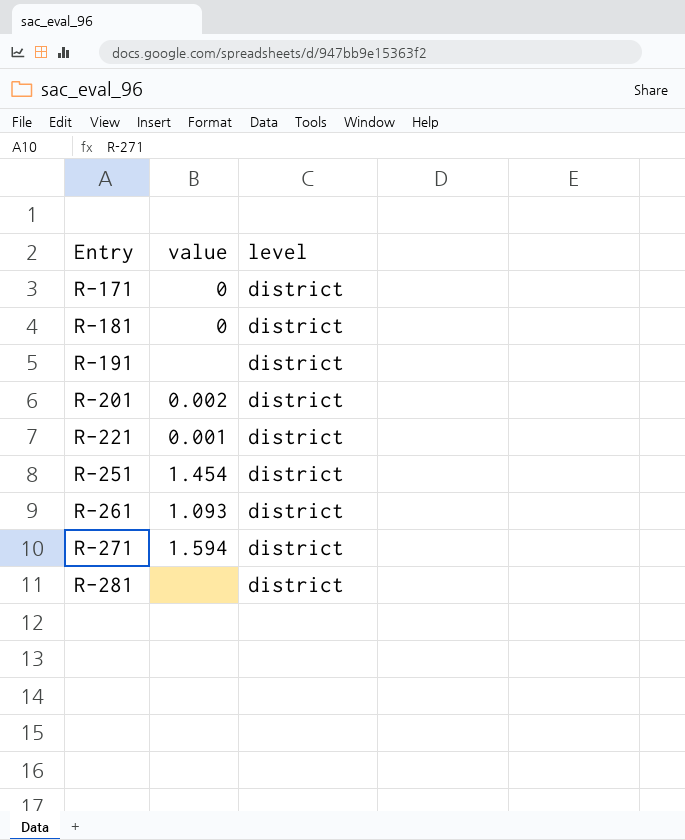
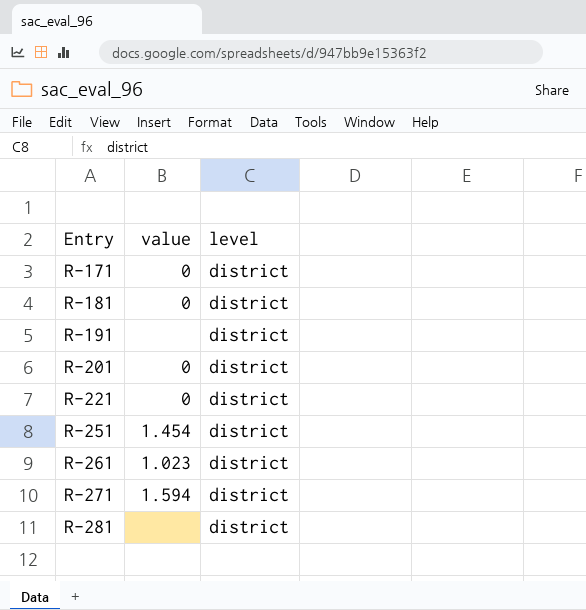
R-201 | value: 0.002 -> 0
R-221 | value: 0.001 -> 0
R-261 | value: 1.093 -> 1.023

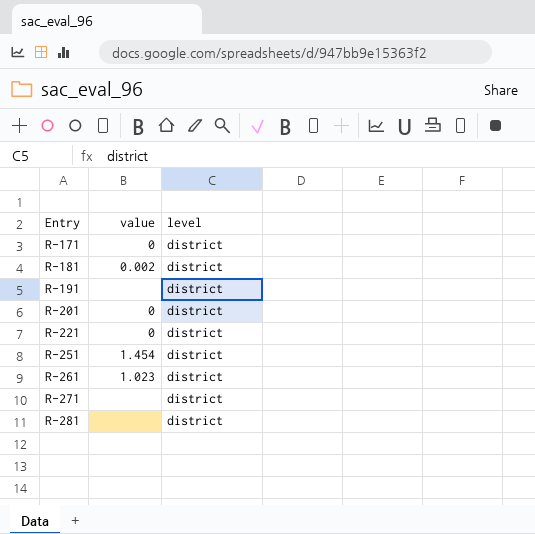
R-181 | value: 0 -> 0.002
R-271 | value: 1.594 -> none

